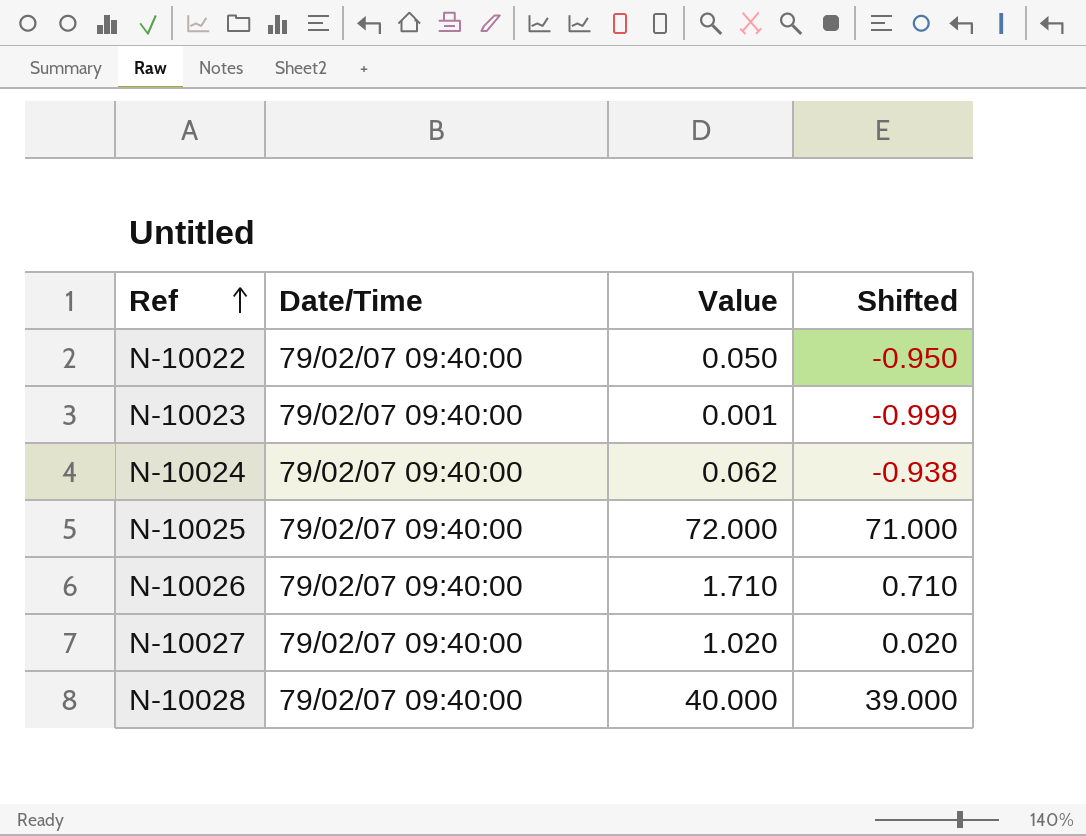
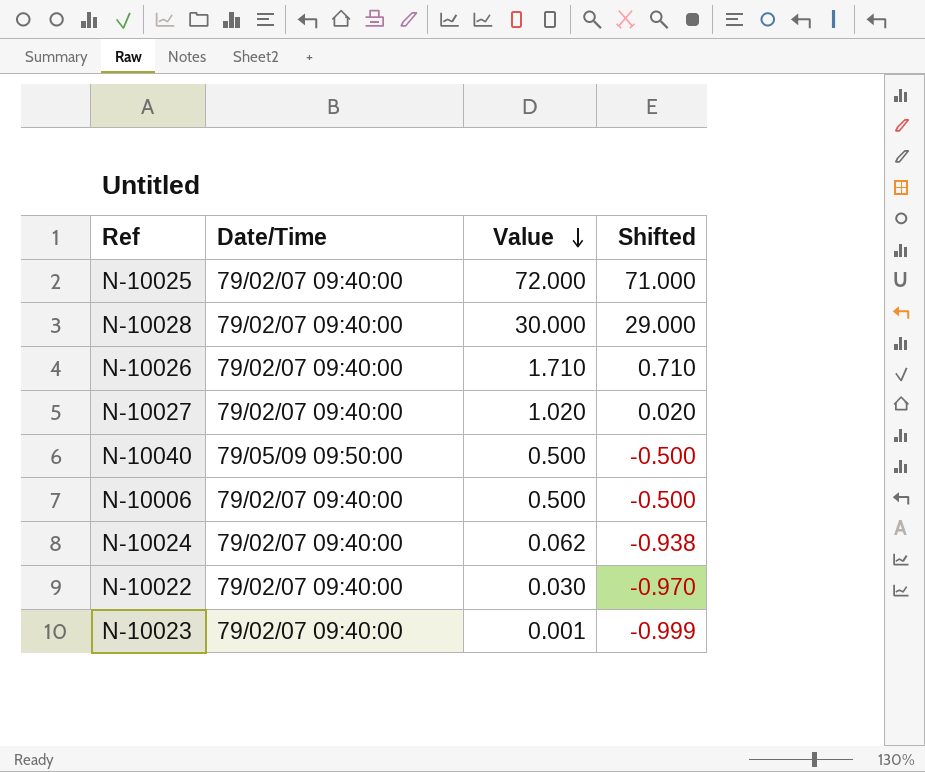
row order: Ref ascending -> Value descending
N-10028 | Value: 40.000 -> 30.000
N-10028 | Shifted: 39.000 -> 29.000
row N-10040: none -> 79/05/09 09:50:00 | 0.500 | -0.500
row N-10006: none -> 79/02/07 09:40:00 | 0.500 | -0.500
N-10022 | Value: 0.050 -> 0.030
N-10022 | Shifted: -0.950 -> -0.970

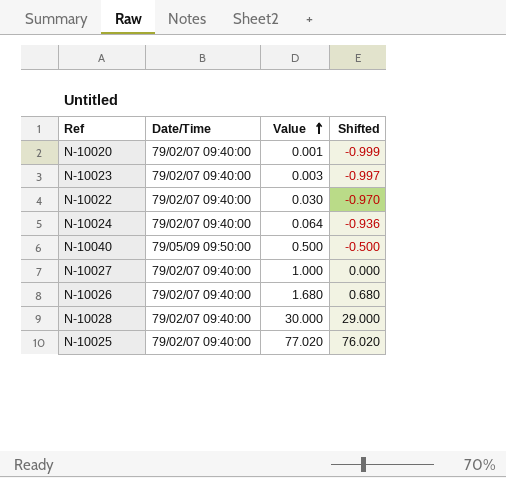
row order: Value descending -> Value ascending
row N-10006: 79/02/07 09:40:00 | 0.500 | -0.500 -> none
row N-10020: none -> 79/02/07 09:40:00 | 0.001 | -0.999
N-10023 | Value: 0.001 -> 0.003
N-10023 | Shifted: -0.999 -> -0.997
N-10024 | Value: 0.062 -> 0.064
N-10024 | Shifted: -0.938 -> -0.936
N-10027 | Value: 1.020 -> 1.000
N-10027 | Shifted: 0.020 -> 0.000
N-10026 | Value: 1.710 -> 1.680
N-10026 | Shifted: 0.710 -> 0.680
N-10025 | Value: 72.000 -> 77.020
N-10025 | Shifted: 71.000 -> 76.020

